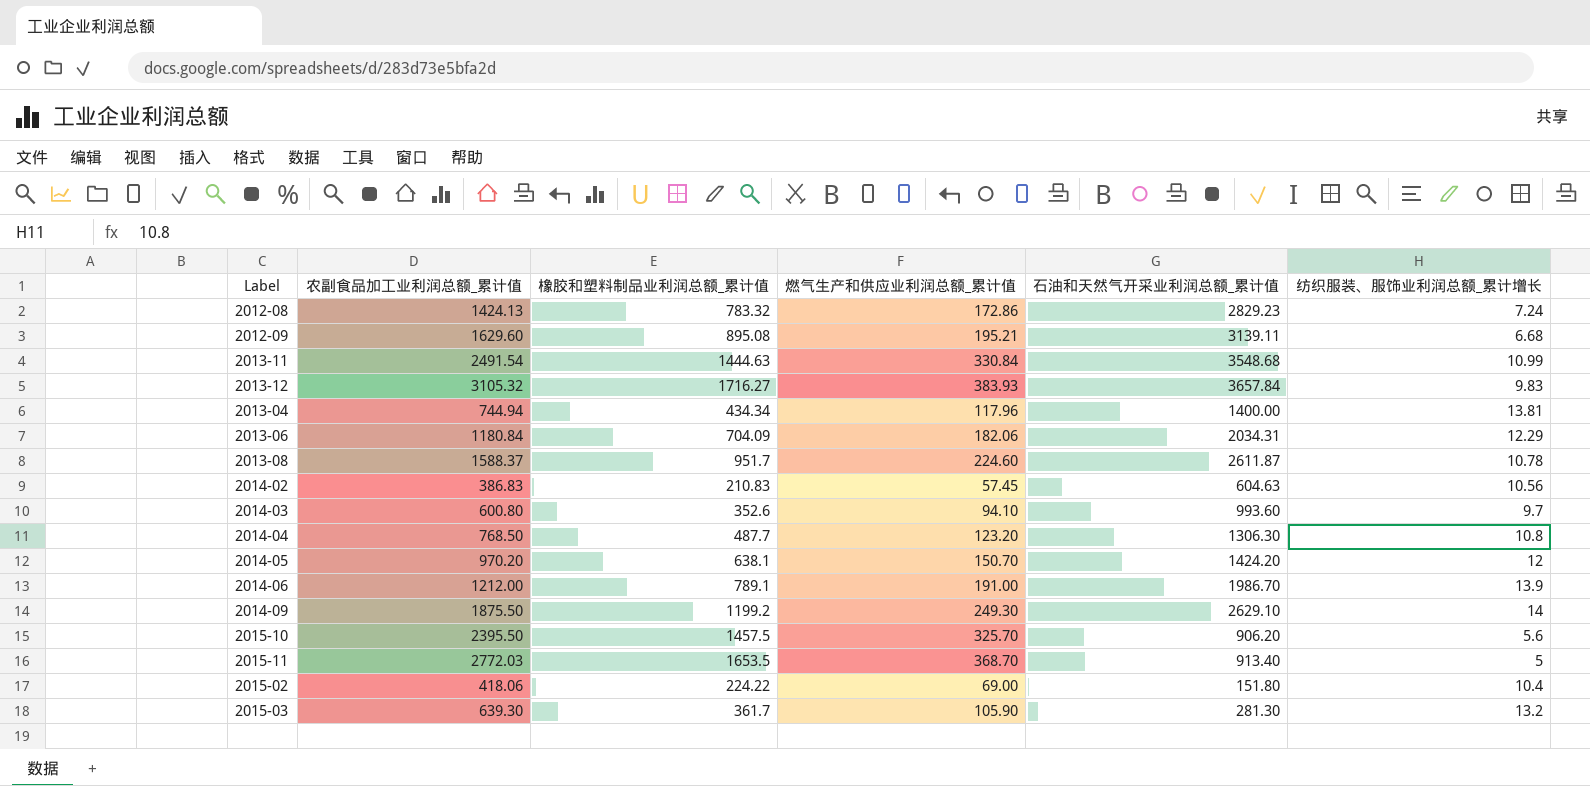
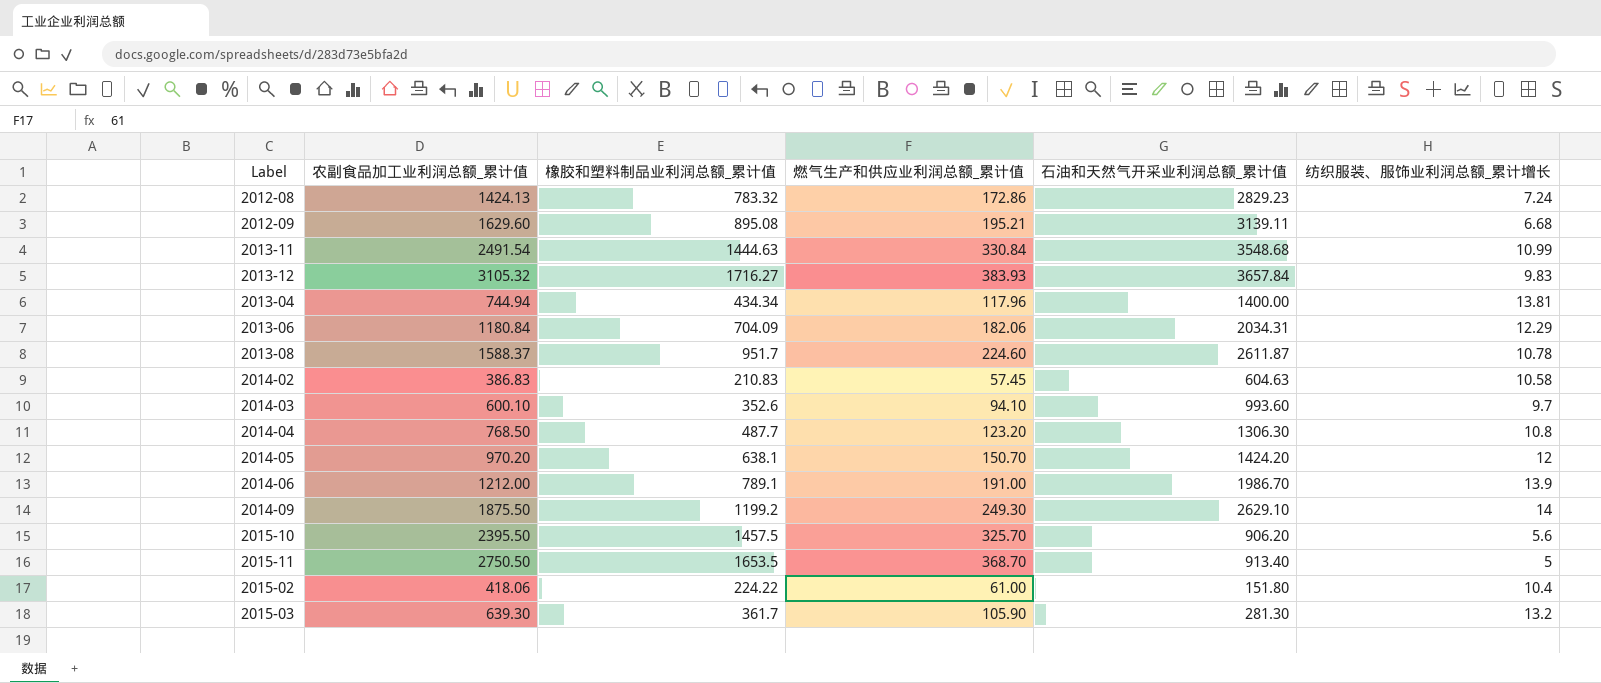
2014-02 | 纺织服装、服饰业利润总额_累计增长: 10.56 -> 10.58
2014-03 | 农副食品加工业利润总额_累计值: 600.80 -> 600.10
2015-11 | 农副食品加工业利润总额_累计值: 2772.03 -> 2750.50
2015-02 | 燃气生产和供应业利润总额_累计值: 69.00 -> 61.00

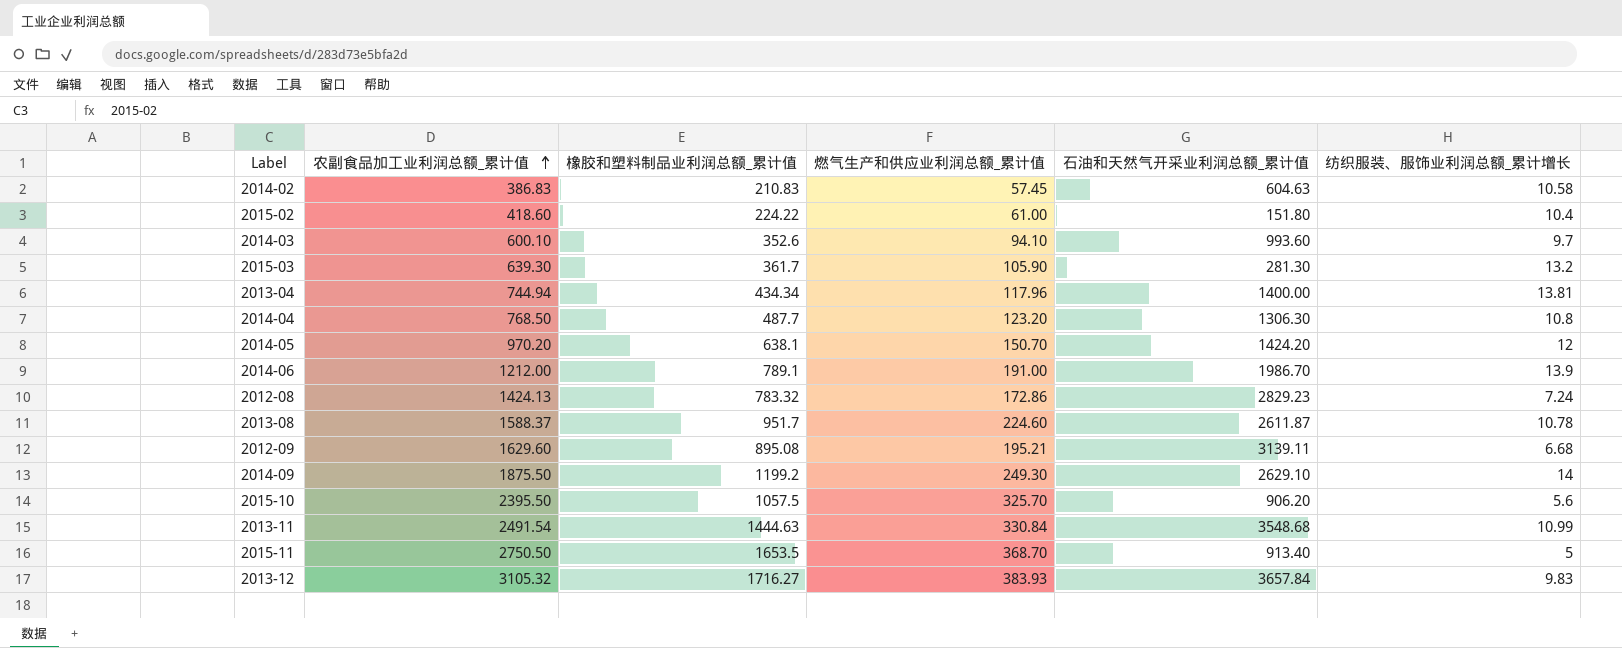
row order: none -> 农副食品加工业利润总额_累计值 ascending
row 2013-06: 1180.84 | 704.09 | 182.06 | 2034.31 | 12.29 -> none
2015-02 | 农副食品加工业利润总额_累计值: 418.06 -> 418.60
2015-10 | 橡胶和塑料制品业利润总额_累计值: 1457.5 -> 1057.5

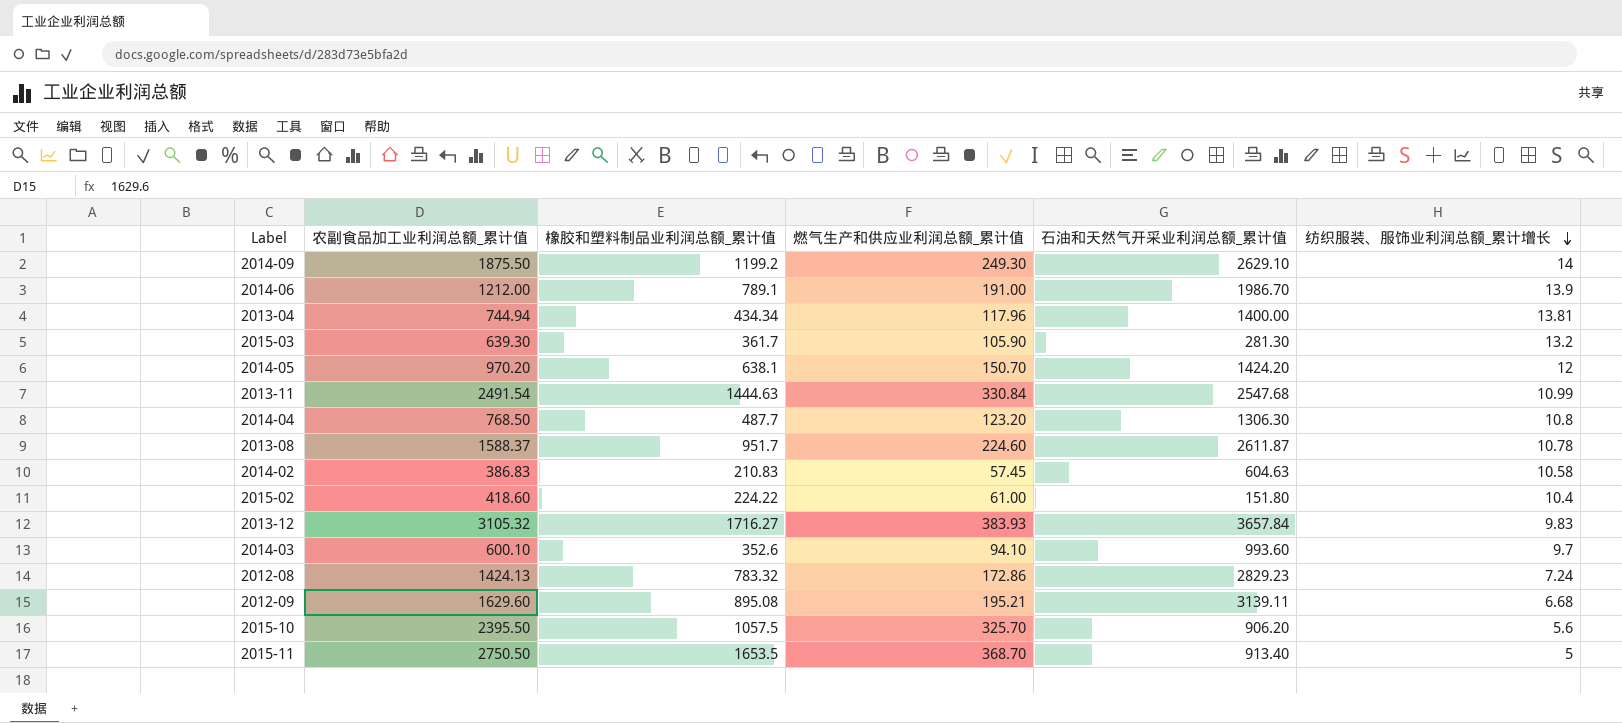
row order: 农副食品加工业利润总额_累计值 ascending -> 纺织服装、服饰业利润总额_累计增长 descending
2013-11 | 石油和天然气开采业利润总额_累计值: 3548.68 -> 2547.68

